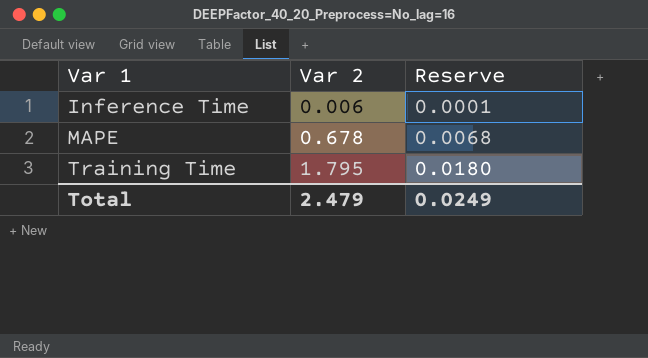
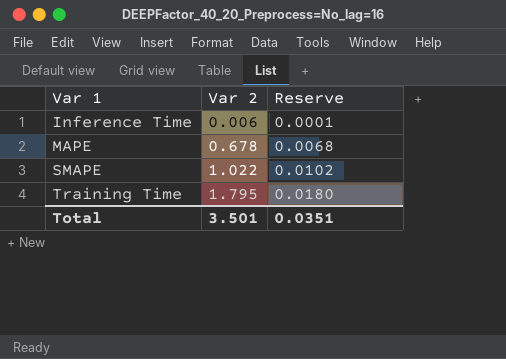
row SMAPE: none -> 1.022 | 0.0102
Total | Var 2: 2.479 -> 3.501
Total | Reserve: 0.0249 -> 0.0351

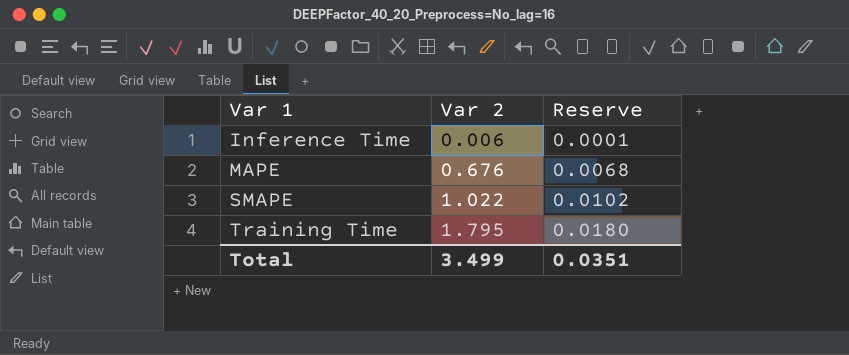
MAPE | Var 2: 0.678 -> 0.676
Total | Var 2: 3.501 -> 3.499

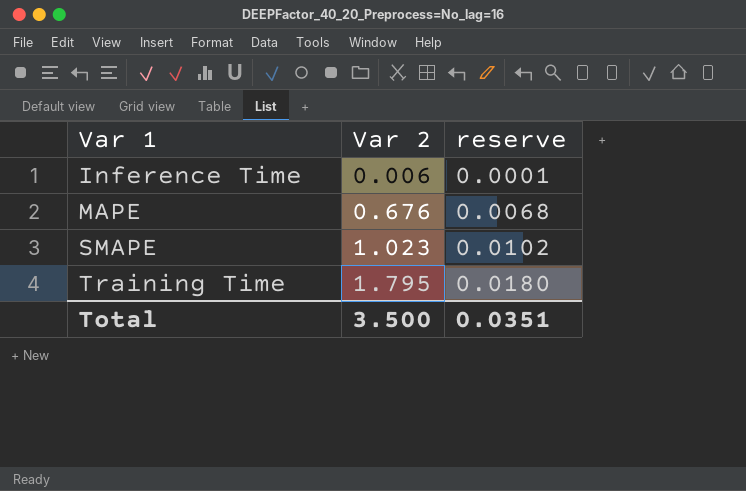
column name: Reserve -> reserve
SMAPE | Var 2: 1.022 -> 1.023
Total | Var 2: 3.499 -> 3.500

